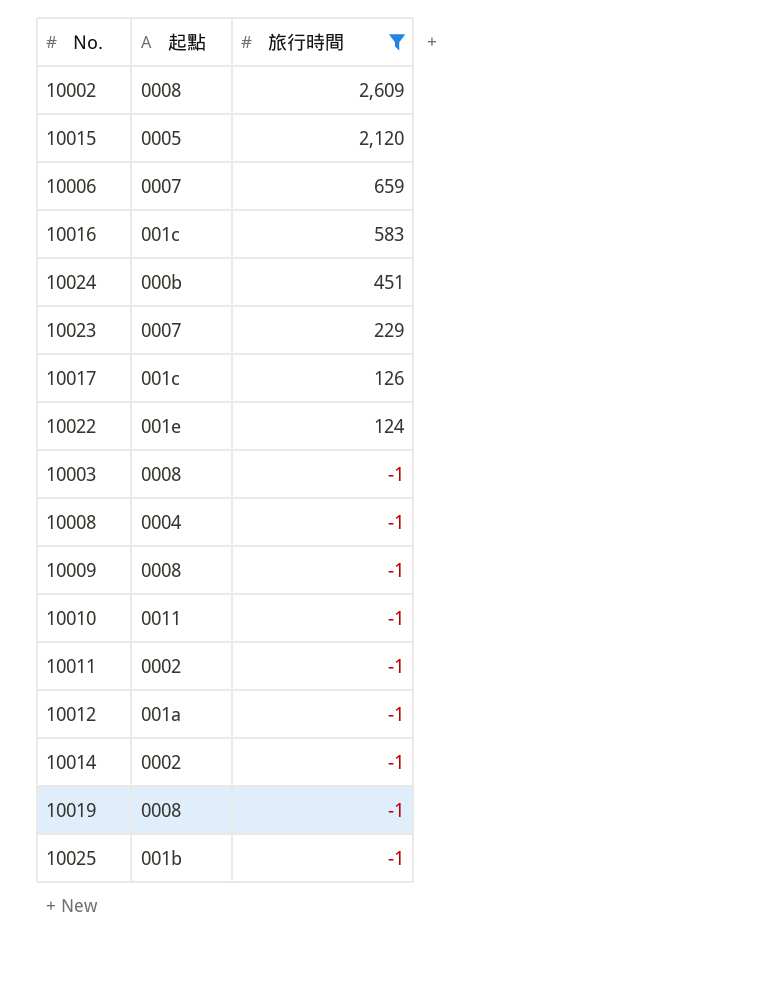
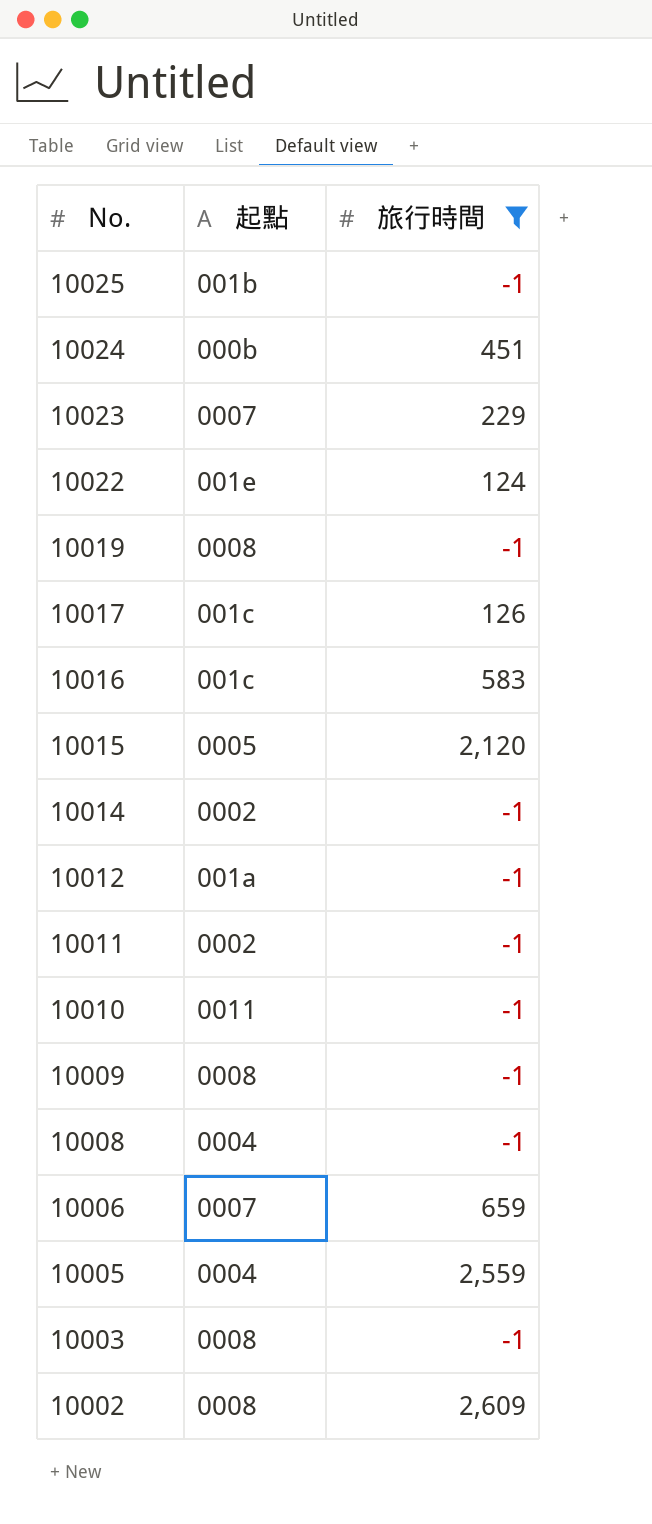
row order: 旅行時間 descending -> No. descending
row 10005: none -> 0004 | 2,559

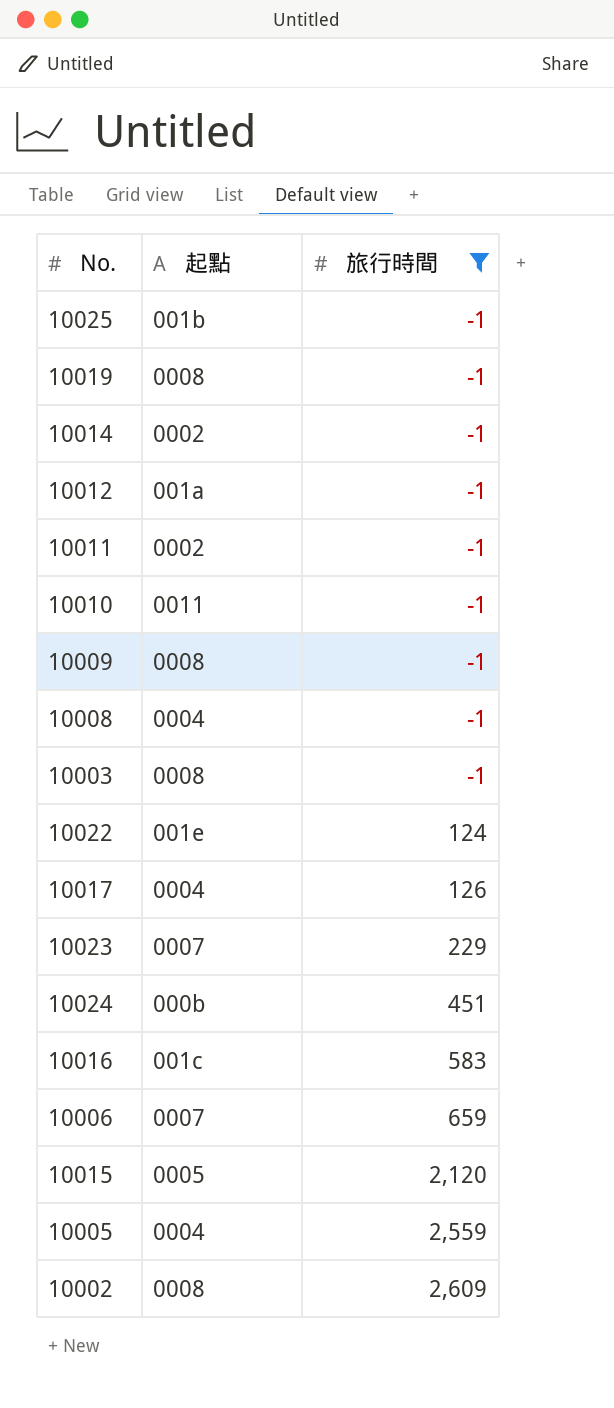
row order: No. descending -> 旅行時間 ascending
10017 | 起點: 001c -> 0004

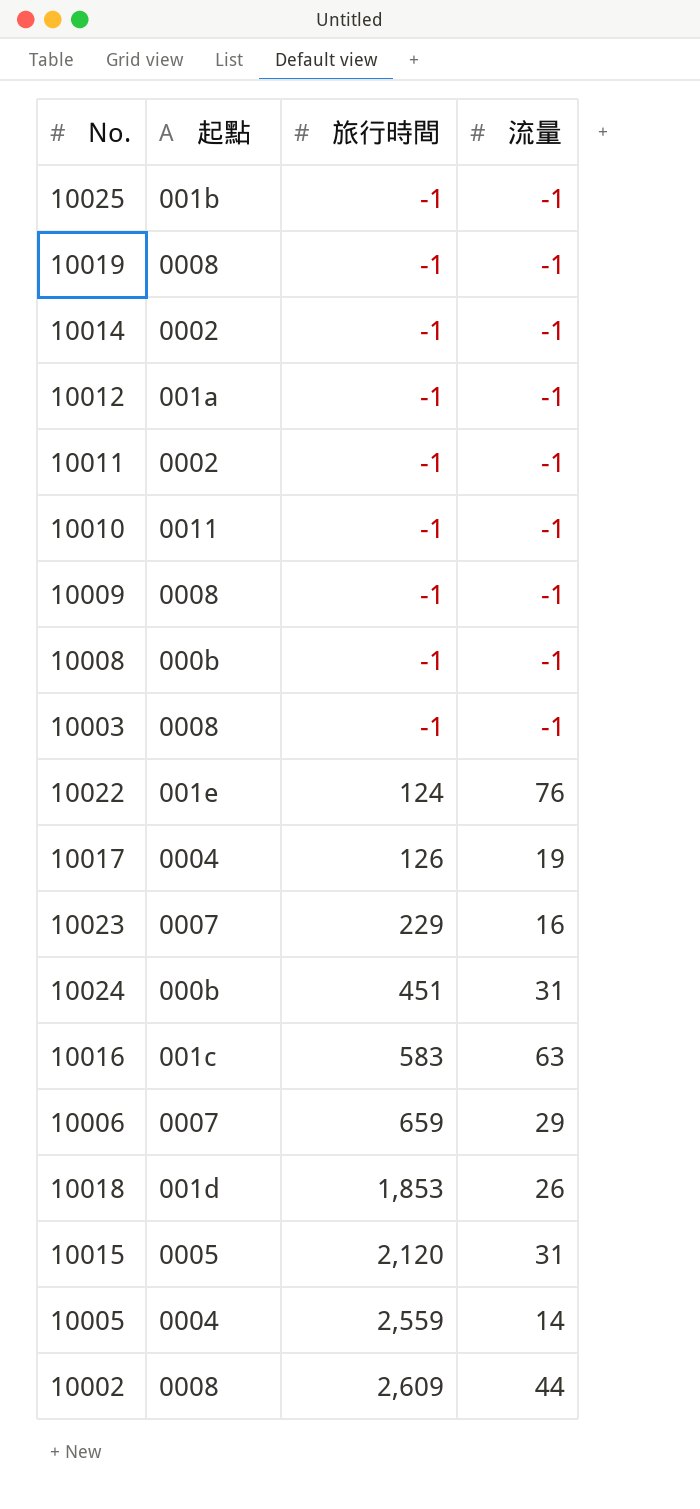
filter: 旅行時間 != 1,853 -> none
column 流量 | position: none -> 4
10008 | 起點: 0004 -> 000b

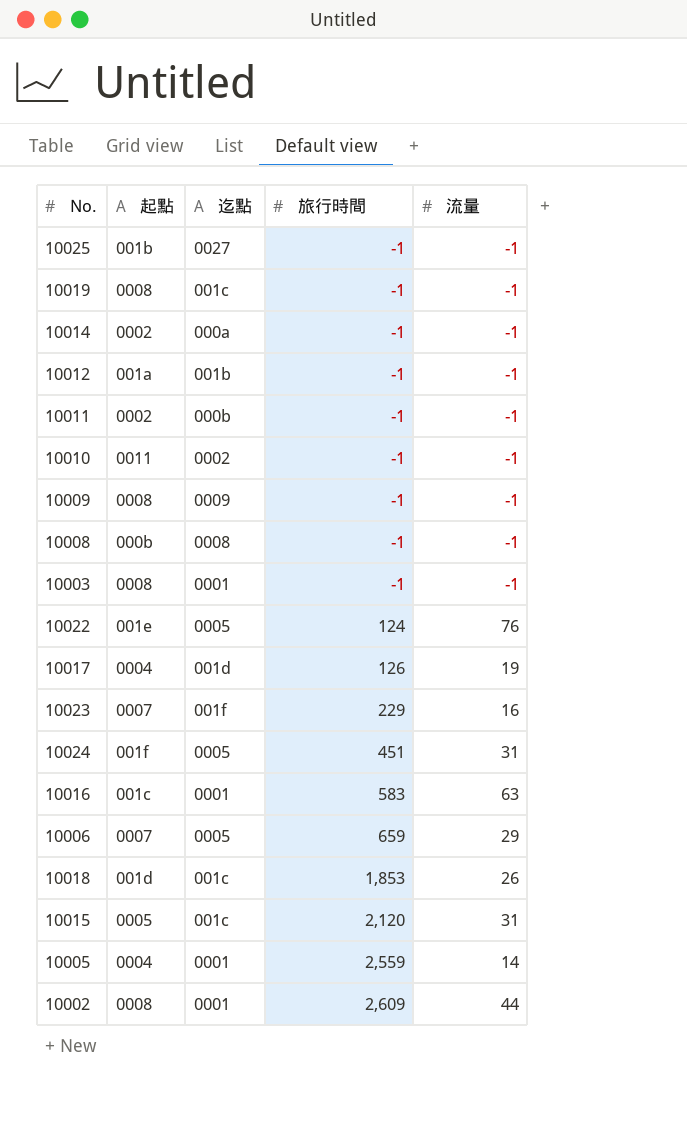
column 迄點 | position: none -> 3
10024 | 起點: 000b -> 001f

